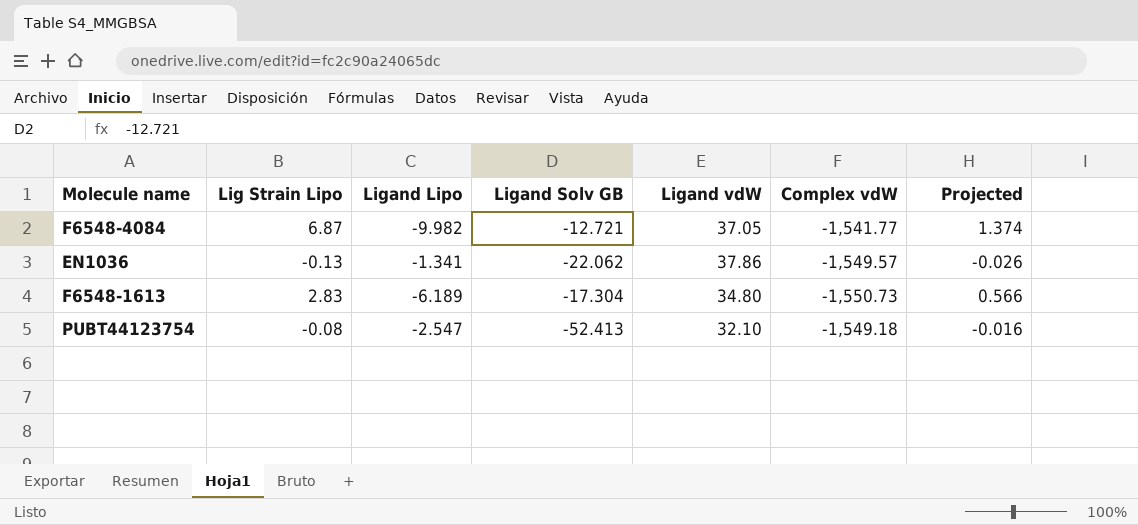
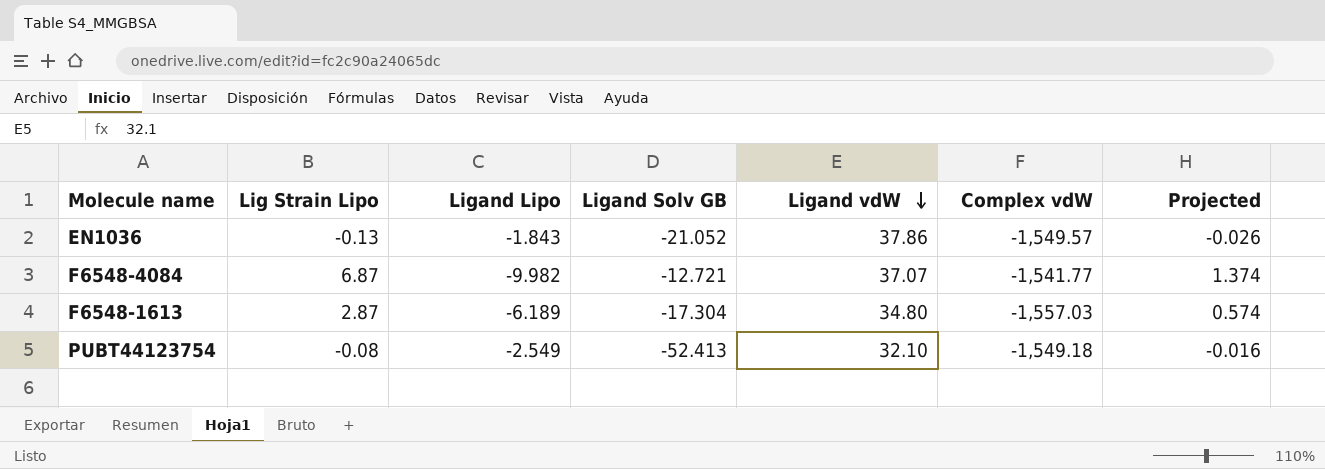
row order: none -> Ligand vdW descending
EN1036 | Ligand Lipo: -1.341 -> -1.843
EN1036 | Ligand Solv GB: -22.062 -> -21.052
F6548-4084 | Ligand vdW: 37.05 -> 37.07
F6548-1613 | Lig Strain Lipo: 2.83 -> 2.87
F6548-1613 | Complex vdW: -1,550.73 -> -1,557.03
F6548-1613 | Projected: 0.566 -> 0.574
PUBT44123754 | Ligand Lipo: -2.547 -> -2.549

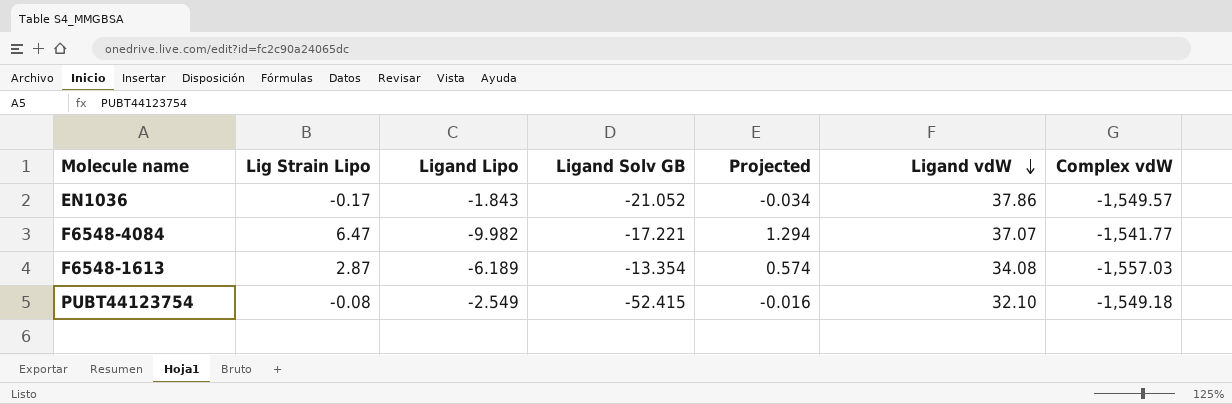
column Projected | position: 7 -> 5
EN1036 | Lig Strain Lipo: -0.13 -> -0.17
EN1036 | Projected: -0.026 -> -0.034
F6548-4084 | Lig Strain Lipo: 6.87 -> 6.47
F6548-4084 | Ligand Solv GB: -12.721 -> -17.221
F6548-4084 | Projected: 1.374 -> 1.294
F6548-1613 | Ligand Solv GB: -17.304 -> -13.354
F6548-1613 | Ligand vdW: 34.80 -> 34.08
PUBT44123754 | Ligand Solv GB: -52.413 -> -52.415

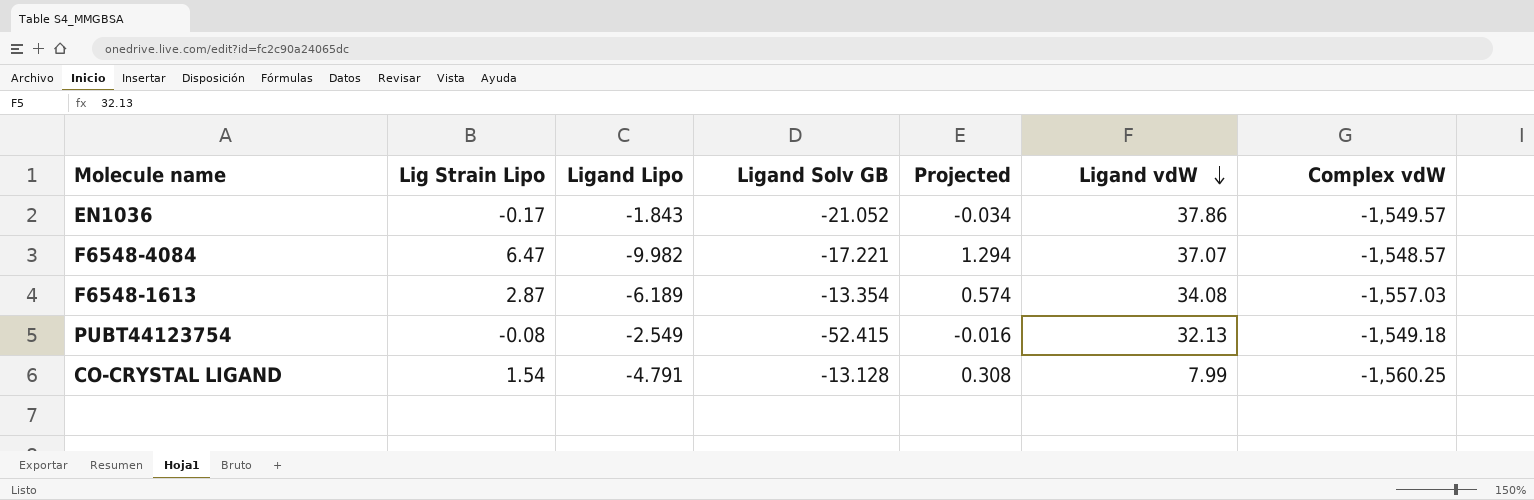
F6548-4084 | Complex vdW: -1,541.77 -> -1,548.57
PUBT44123754 | Ligand vdW: 32.10 -> 32.13
row CO-CRYSTAL LIGAND: none -> 1.54 | -4.791 | -13.128 | 0.308 | 7.99 | -1,560.25

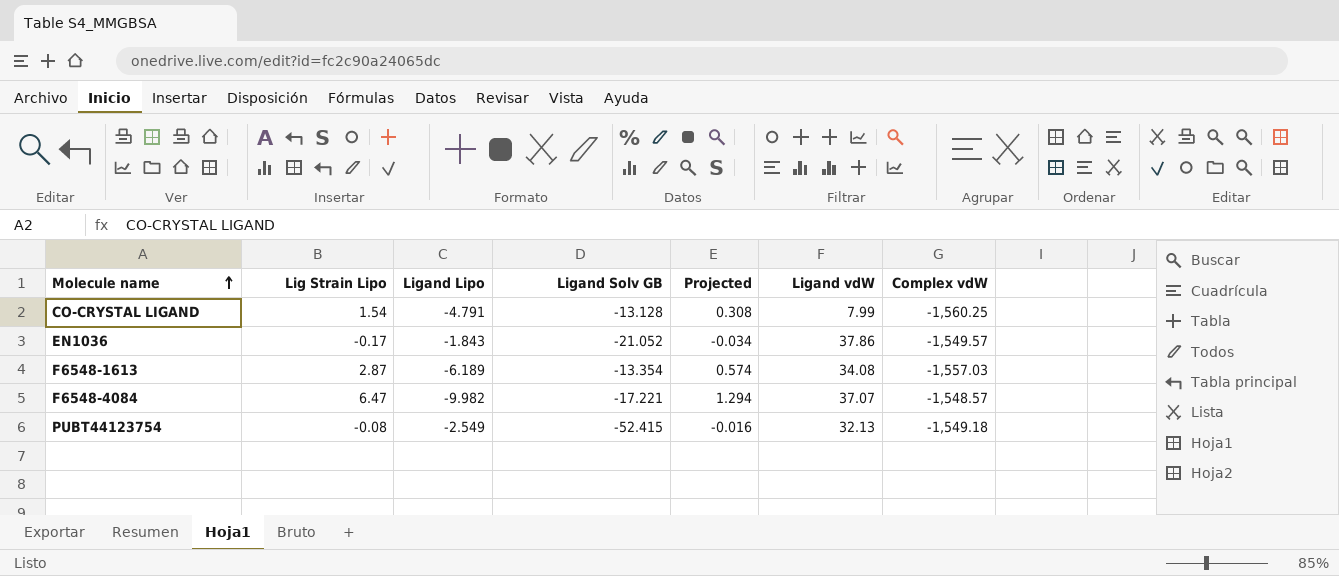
row order: Ligand vdW descending -> Molecule name ascending

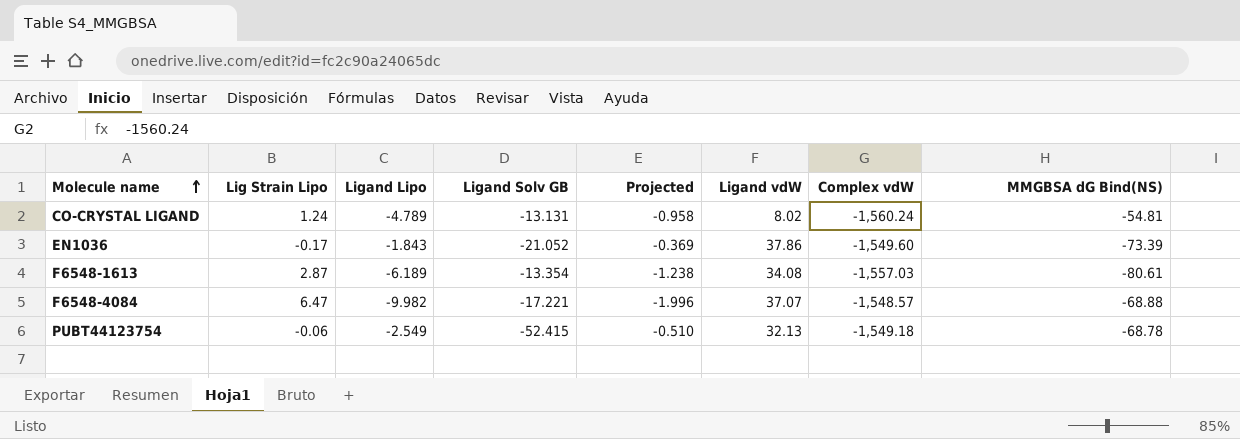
column Projected | formula: [Lig Strain Lipo] * 0.2 -> [Ligand Lipo] * 0.2
column MMGBSA dG Bind(NS) | position: none -> 8
CO-CRYSTAL LIGAND | Lig Strain Lipo: 1.54 -> 1.24
CO-CRYSTAL LIGAND | Ligand Lipo: -4.791 -> -4.789
CO-CRYSTAL LIGAND | Ligand Solv GB: -13.128 -> -13.131
CO-CRYSTAL LIGAND | Ligand vdW: 7.99 -> 8.02
CO-CRYSTAL LIGAND | Complex vdW: -1,560.25 -> -1,560.24
EN1036 | Complex vdW: -1,549.57 -> -1,549.60
PUBT44123754 | Lig Strain Lipo: -0.08 -> -0.06

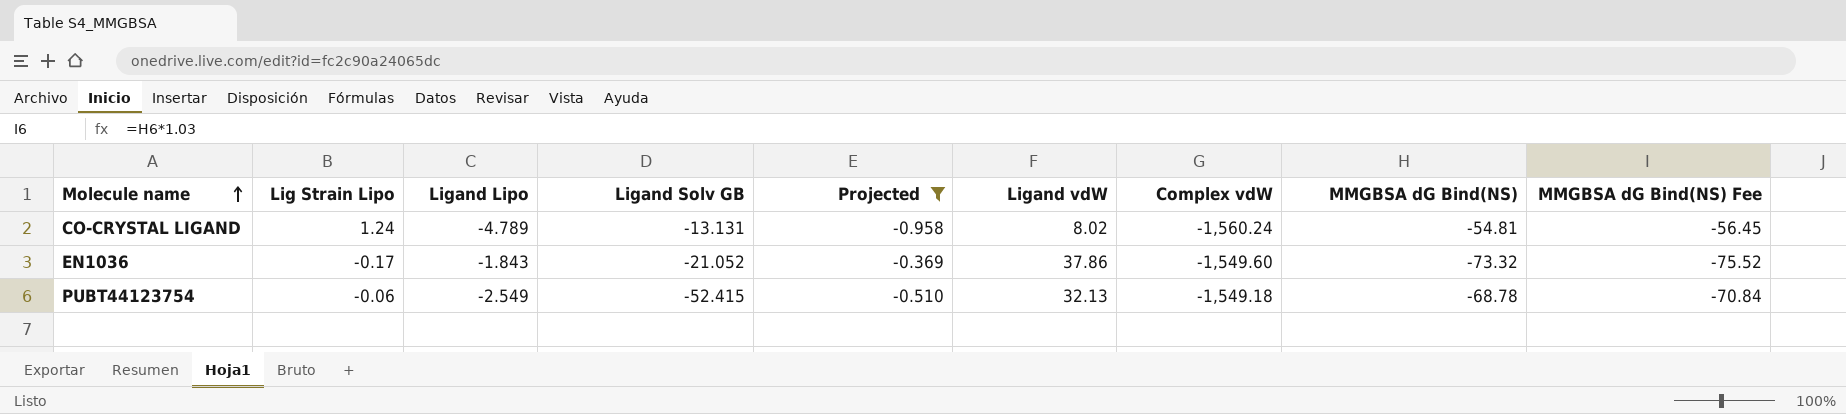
filter: none -> Projected >= -0.958
column MMGBSA dG Bind(NS) Fee | formula: none -> [MMGBSA dG Bind(NS)] * 1.03
EN1036 | MMGBSA dG Bind(NS): -73.39 -> -73.32

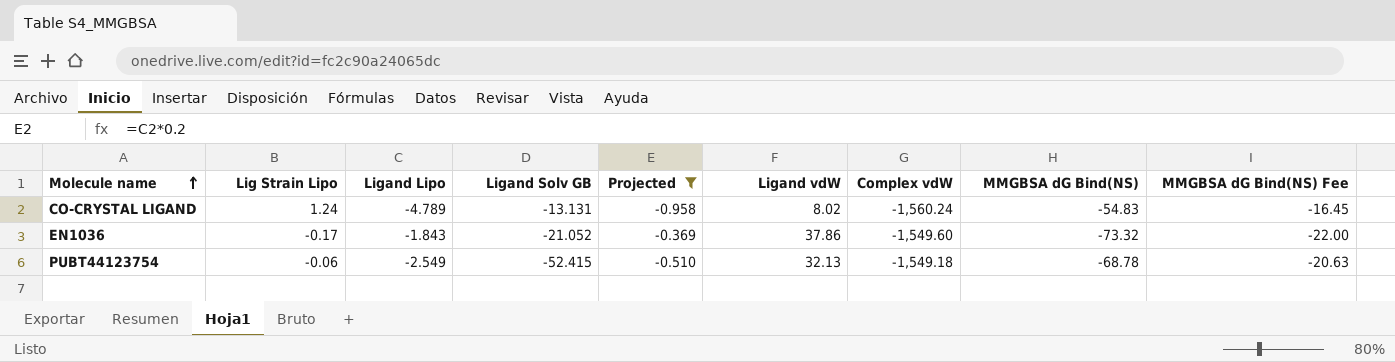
column MMGBSA dG Bind(NS) Fee | formula: [MMGBSA dG Bind(NS)] * 1.03 -> [MMGBSA dG Bind(NS)] * 0.3
CO-CRYSTAL LIGAND | MMGBSA dG Bind(NS): -54.81 -> -54.83

